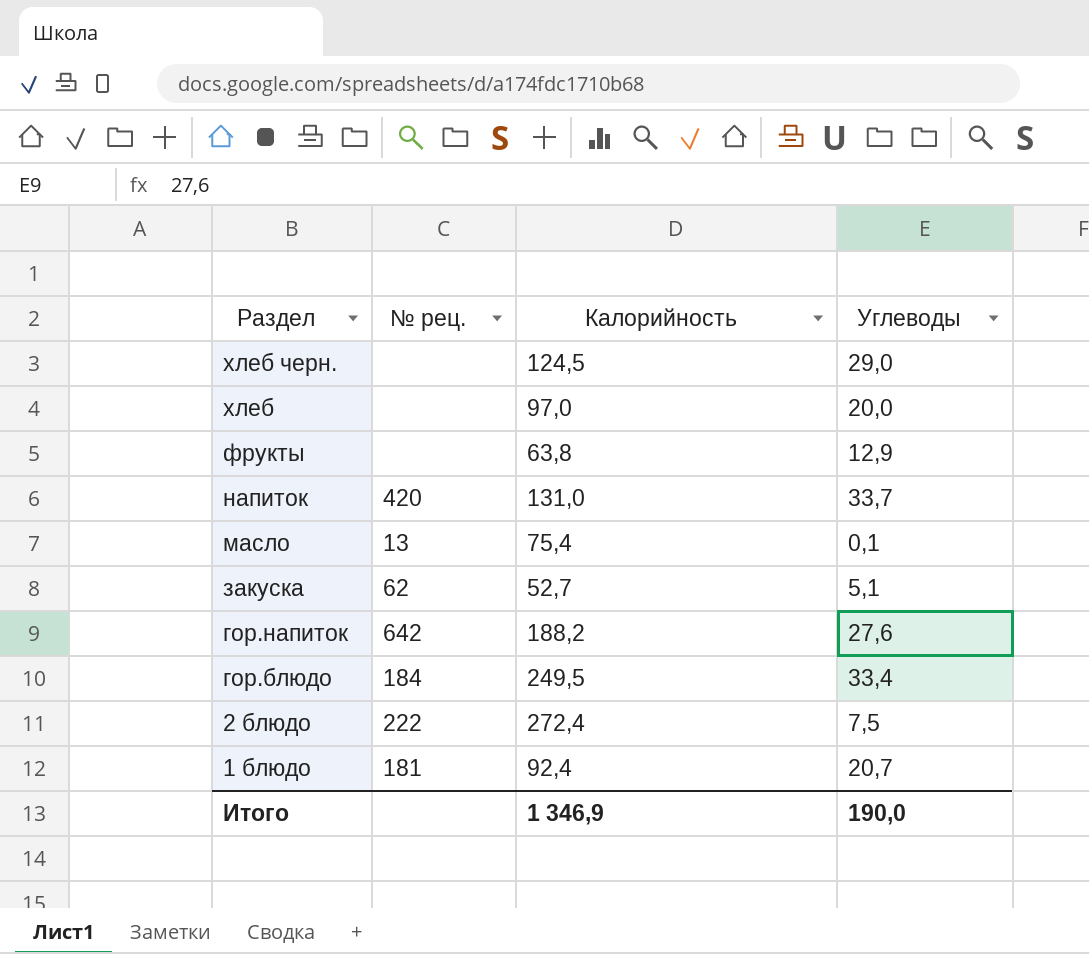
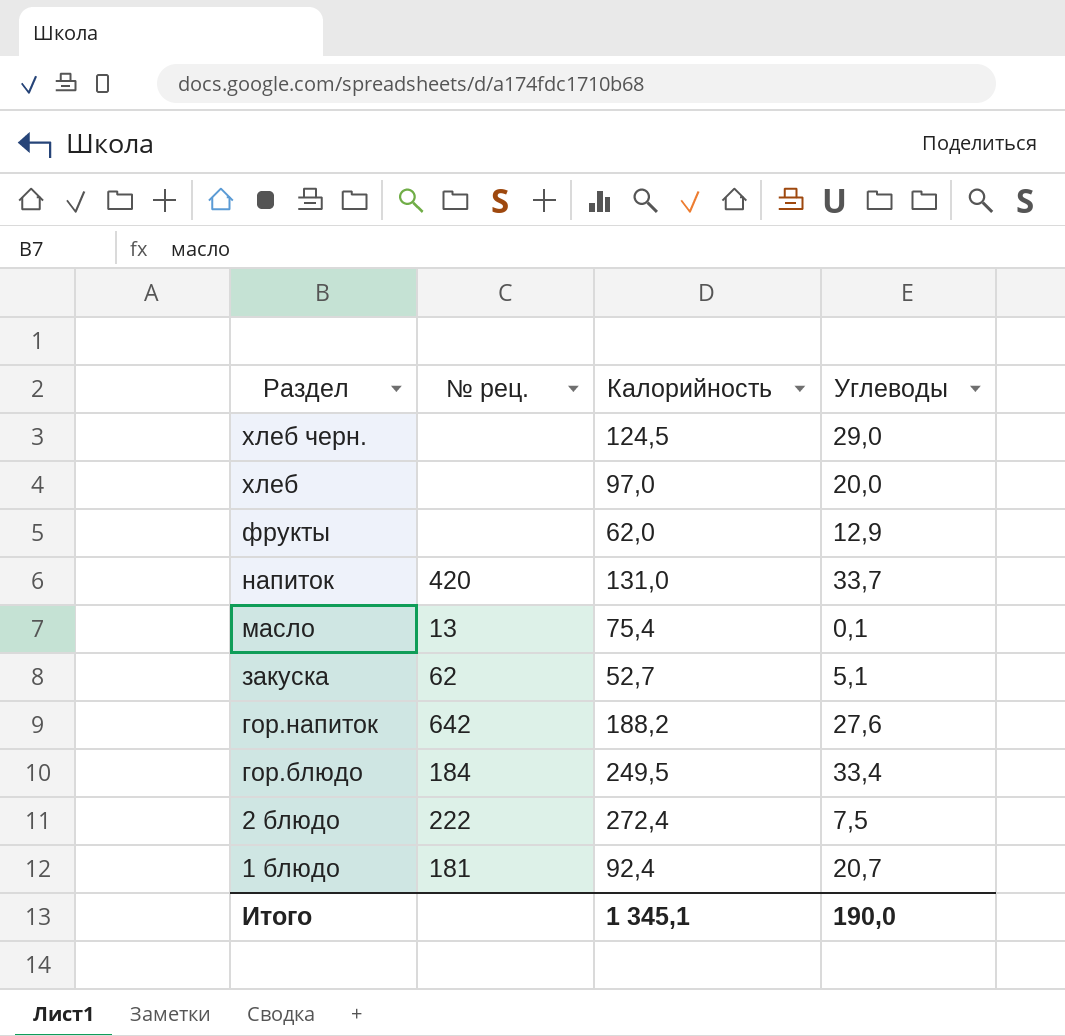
фрукты | Калорийность: 63,8 -> 62,0
Итого | Калорийность: 1 346,9 -> 1 345,1

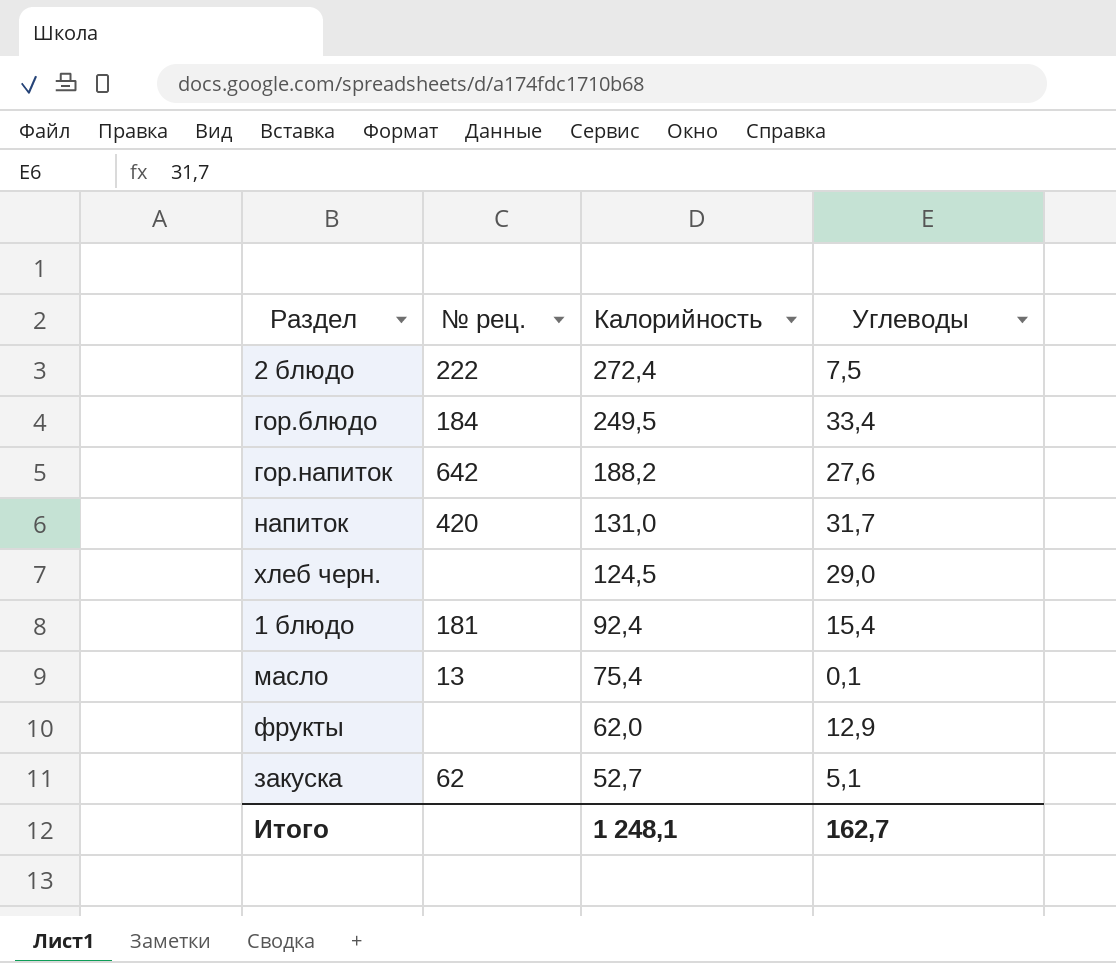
row order: Раздел descending -> Калорийность descending
row хлеб: none | 97,0 | 20,0 -> none
напиток | Углеводы: 33,7 -> 31,7
1 блюдо | Углеводы: 20,7 -> 15,4
Итого | Калорийность: 1 345,1 -> 1 248,1
Итого | Углеводы: 190,0 -> 162,7

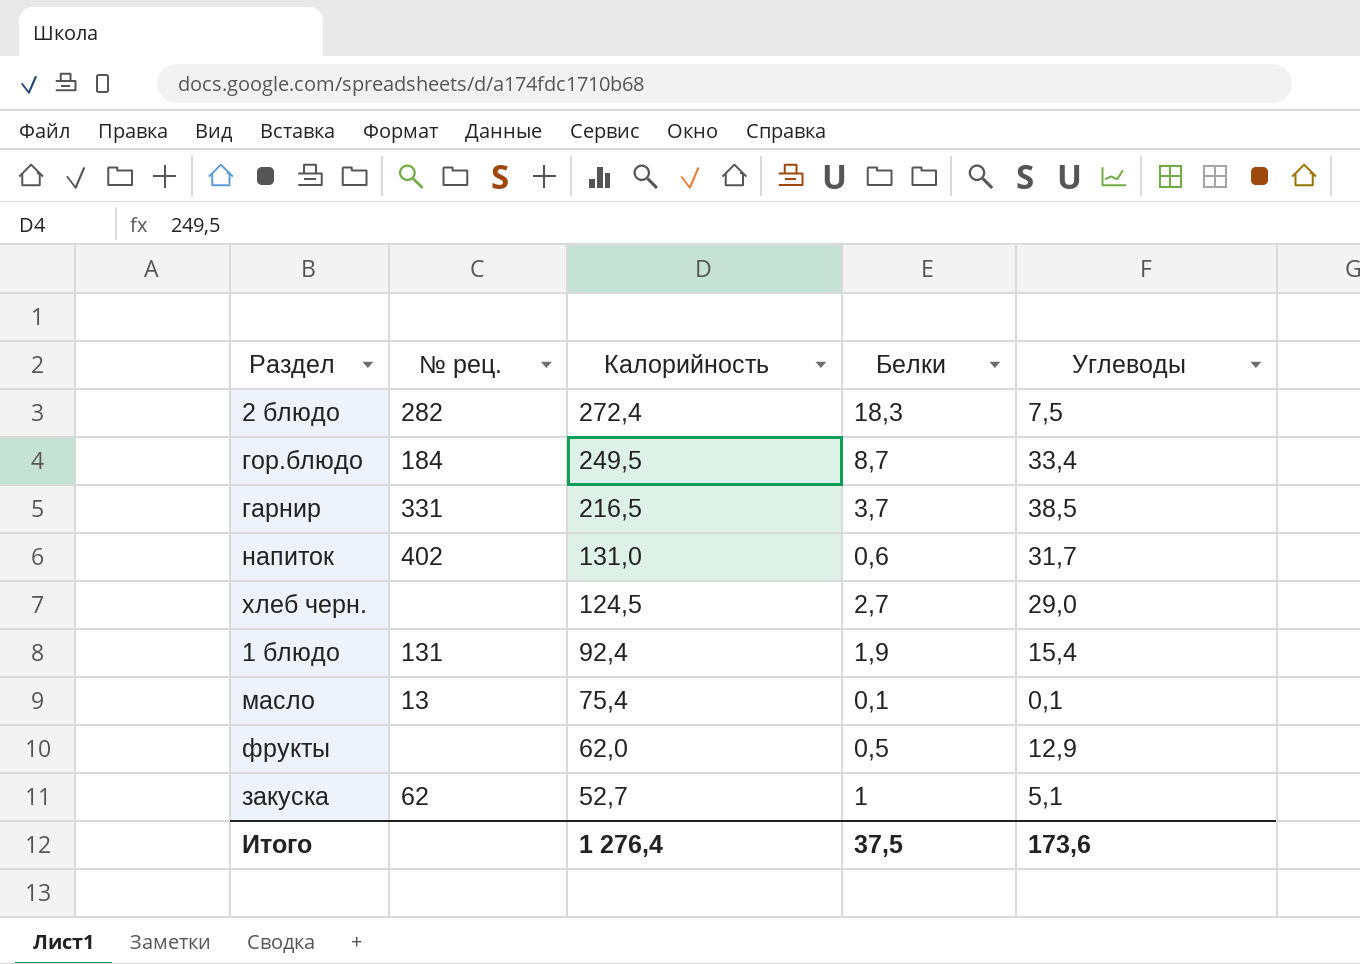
column Белки | position: none -> 4
row гор.напиток: 642 | 188,2 | 27,6 -> none
2 блюдо | № рец.: 222 -> 282
row гарнир: none -> 331 | 216,5 | 3,7 | 38,5
напиток | № рец.: 420 -> 402
1 блюдо | № рец.: 181 -> 131
Итого | Калорийность: 1 248,1 -> 1 276,4
Итого | Углеводы: 162,7 -> 173,6

